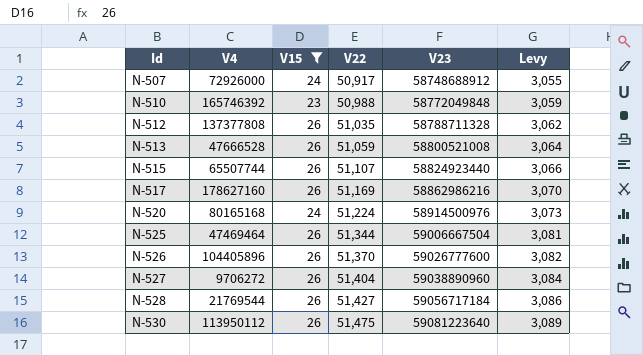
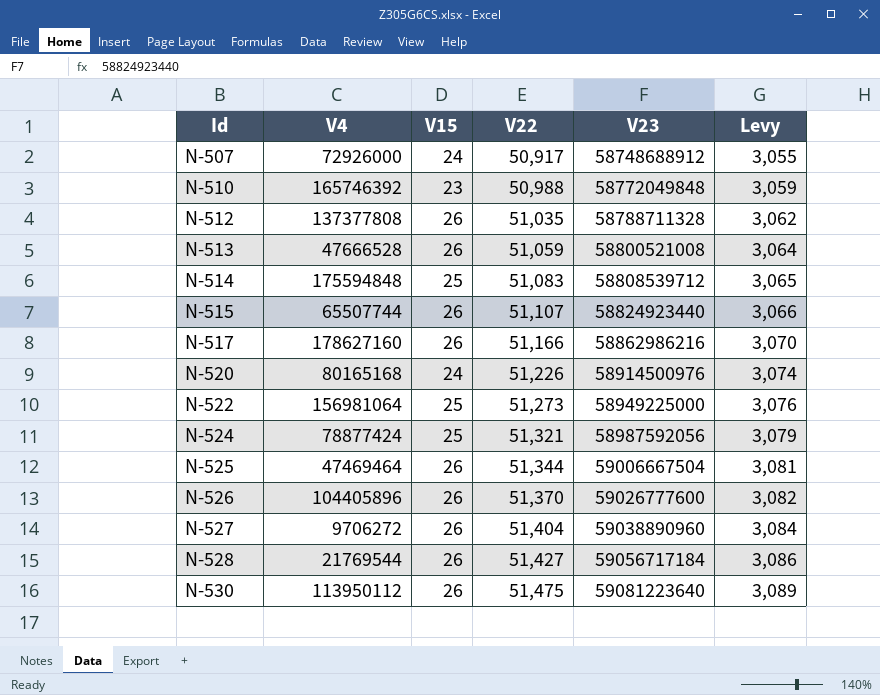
filter: V15 != 25 -> none
N-517 | V22: 51,169 -> 51,166
N-520 | V22: 51,224 -> 51,226
N-520 | Levy: 3,073 -> 3,074

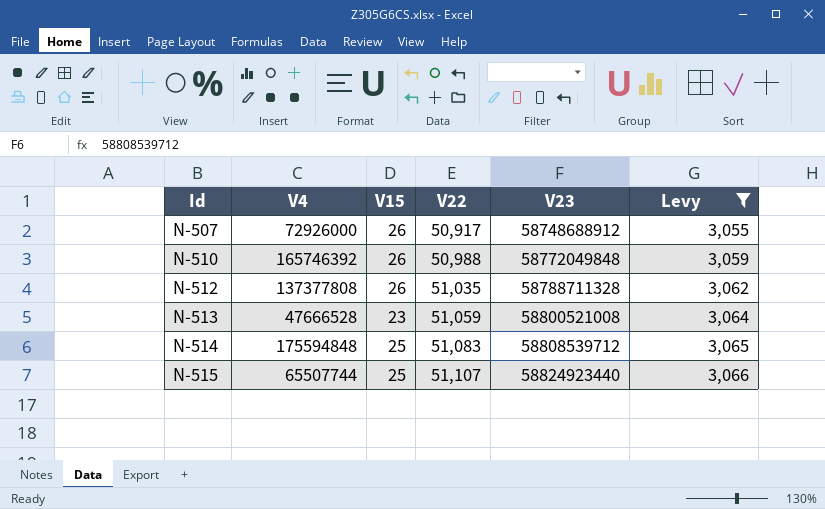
filter: none -> Levy <= 3,066
N-507 | V15: 24 -> 26
N-510 | V15: 23 -> 26
N-513 | V15: 26 -> 23
N-515 | V15: 26 -> 25

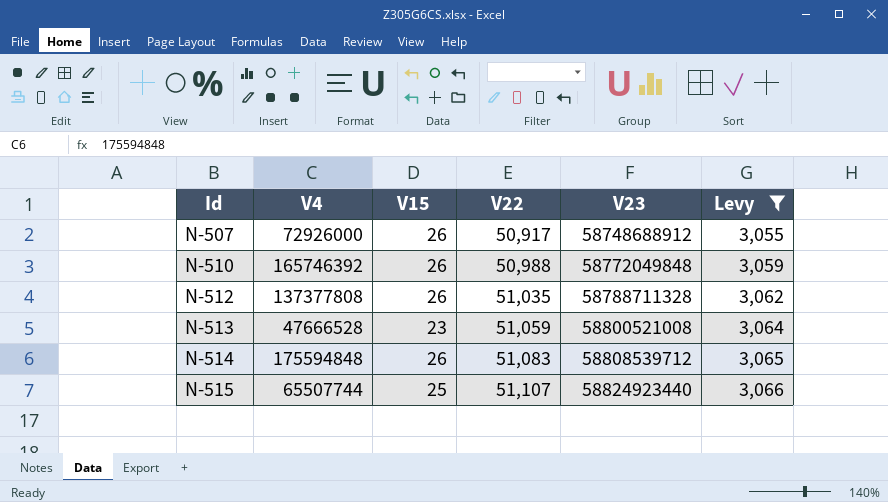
N-514 | V15: 25 -> 26

